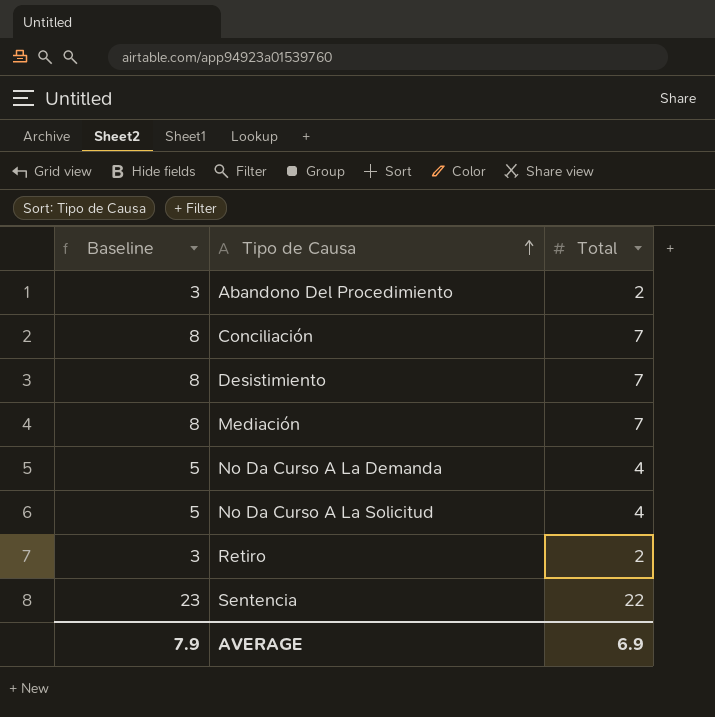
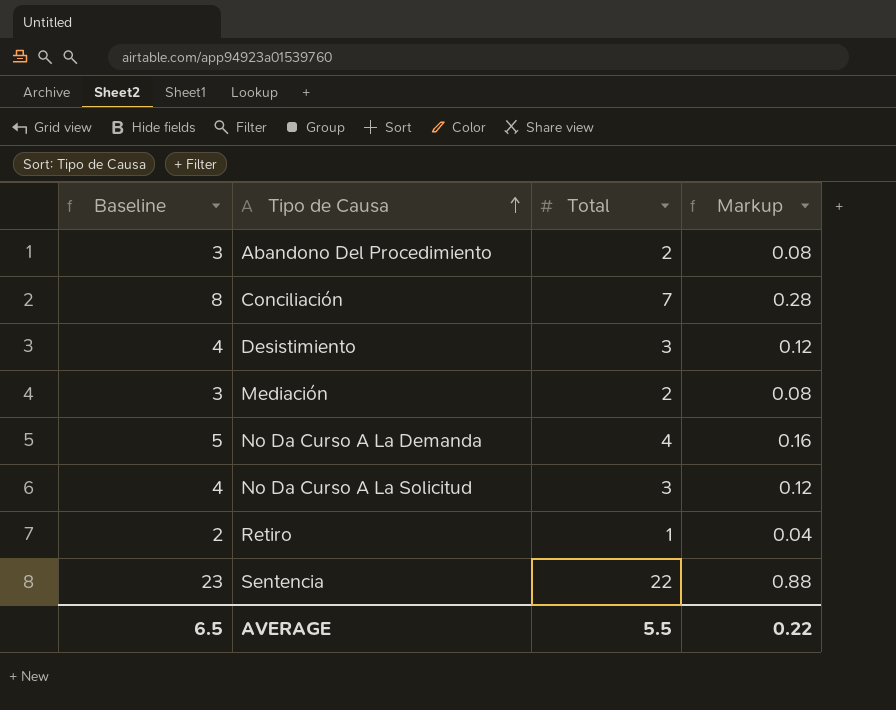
column Markup | formula: none -> [Total] * 0.04
Desistimiento | Baseline: 8 -> 4
Desistimiento | Total: 7 -> 3
Mediación | Baseline: 8 -> 3
Mediación | Total: 7 -> 2
No Da Curso A La Solicitud | Baseline: 5 -> 4
No Da Curso A La Solicitud | Total: 4 -> 3
Retiro | Baseline: 3 -> 2
Retiro | Total: 2 -> 1
AVERAGE | Baseline: 7.9 -> 6.5
AVERAGE | Total: 6.9 -> 5.5

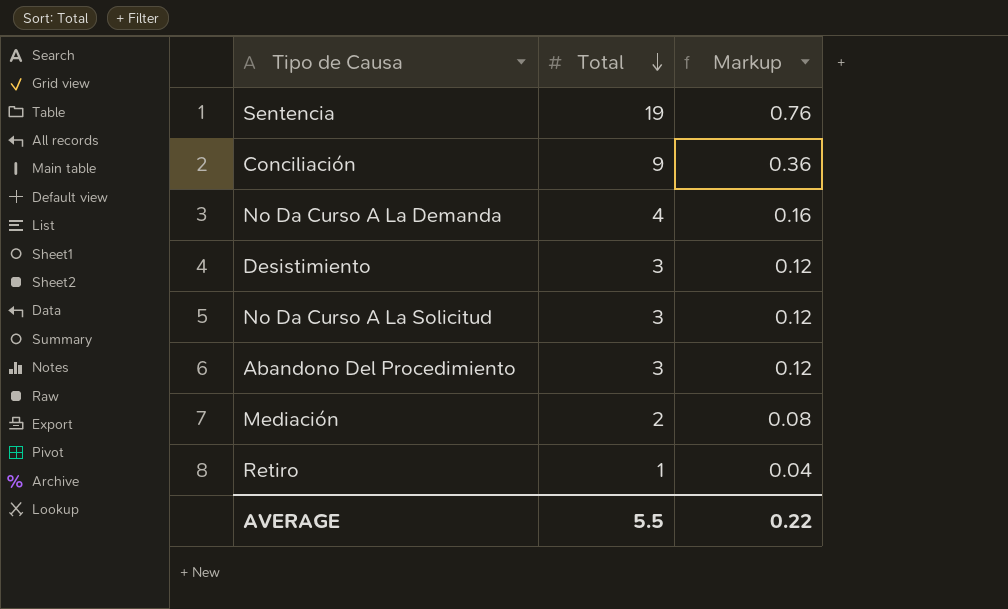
row order: Tipo de Causa ascending -> Total descending
column Baseline | formula: [Total] + 1 -> none
Sentencia | Total: 22 -> 19
Sentencia | Markup: 0.88 -> 0.76
Conciliación | Total: 7 -> 9
Conciliación | Markup: 0.28 -> 0.36
Abandono Del Procedimiento | Total: 2 -> 3
Abandono Del Procedimiento | Markup: 0.08 -> 0.12

